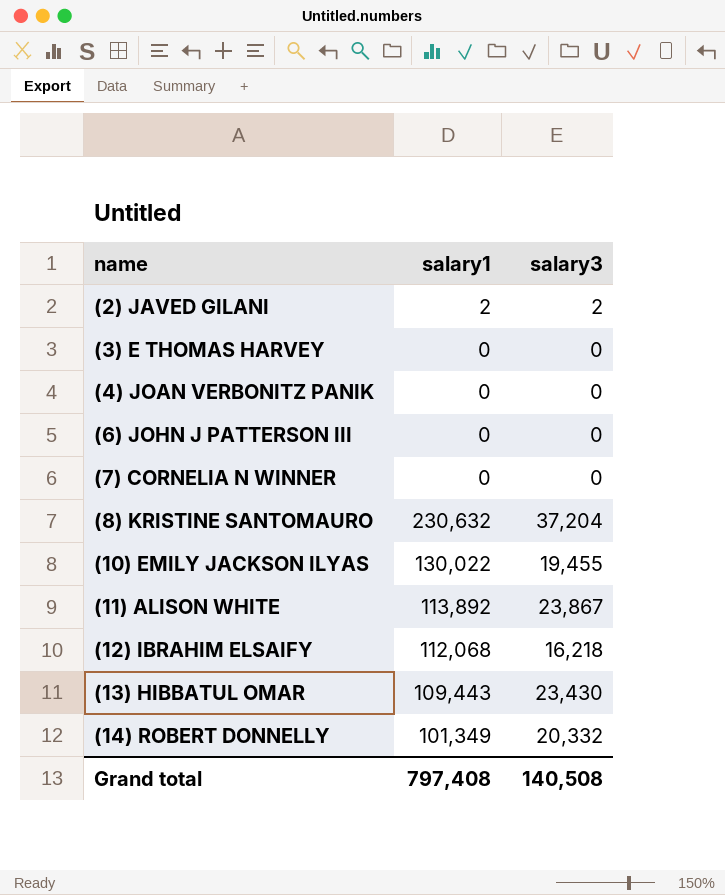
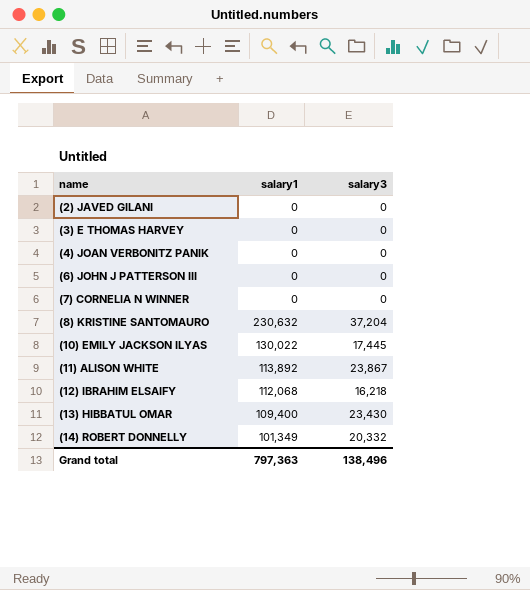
(2) JAVED GILANI | salary1: 2 -> 0
(2) JAVED GILANI | salary3: 2 -> 0
(10) EMILY JACKSON ILYAS | salary3: 19,455 -> 17,445
(13) HIBBATUL OMAR | salary1: 109,443 -> 109,400
Grand total | salary1: 797,408 -> 797,363
Grand total | salary3: 140,508 -> 138,496

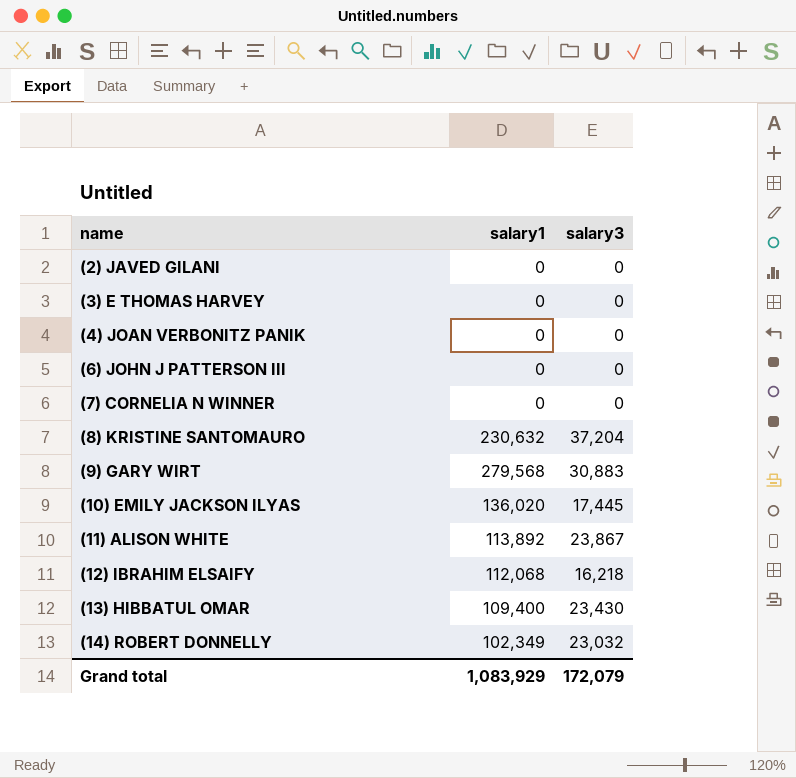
row (9) GARY WIRT: none -> 279,568 | 30,883
(10) EMILY JACKSON ILYAS | salary1: 130,022 -> 136,020
(14) ROBERT DONNELLY | salary1: 101,349 -> 102,349
(14) ROBERT DONNELLY | salary3: 20,332 -> 23,032
Grand total | salary1: 797,363 -> 1,083,929
Grand total | salary3: 138,496 -> 172,079

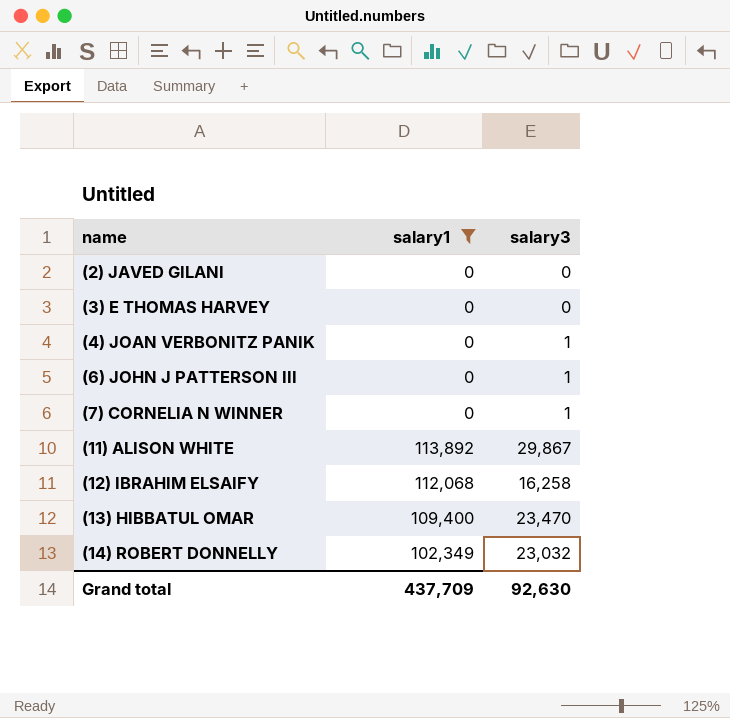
filter: none -> salary1 <= 113,892
(4) JOAN VERBONITZ PANIK | salary3: 0 -> 1
(6) JOHN J PATTERSON III | salary3: 0 -> 1
(7) CORNELIA N WINNER | salary3: 0 -> 1
(11) ALISON WHITE | salary3: 23,867 -> 29,867
(12) IBRAHIM ELSAIFY | salary3: 16,218 -> 16,258
(13) HIBBATUL OMAR | salary3: 23,430 -> 23,470
Grand total | salary1: 1,083,929 -> 437,709
Grand total | salary3: 172,079 -> 92,630

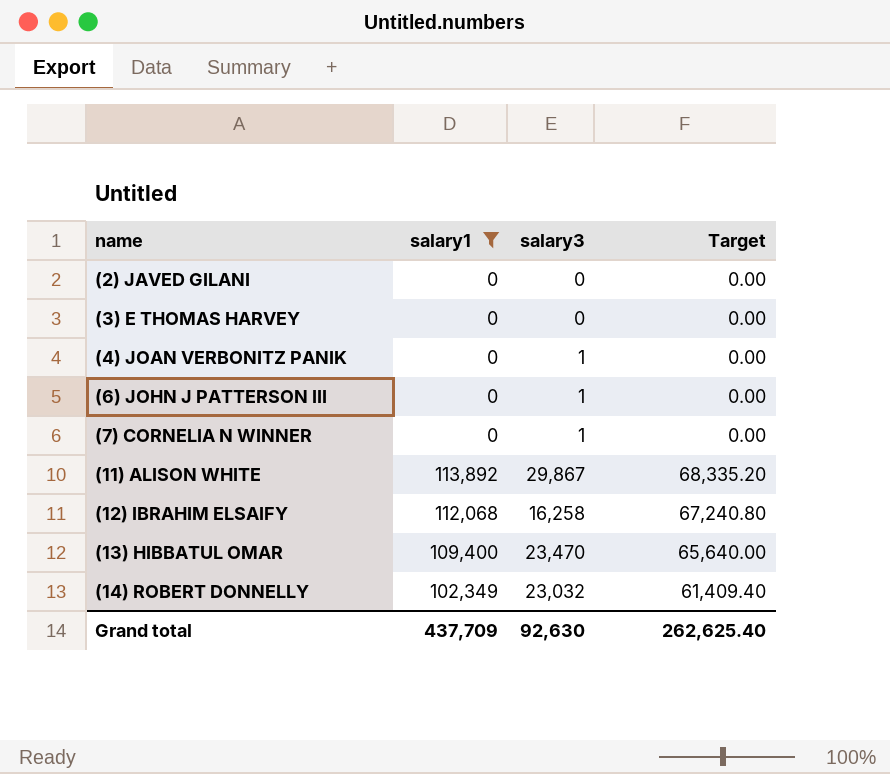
column Target | formula: none -> [salary1] * 0.6

